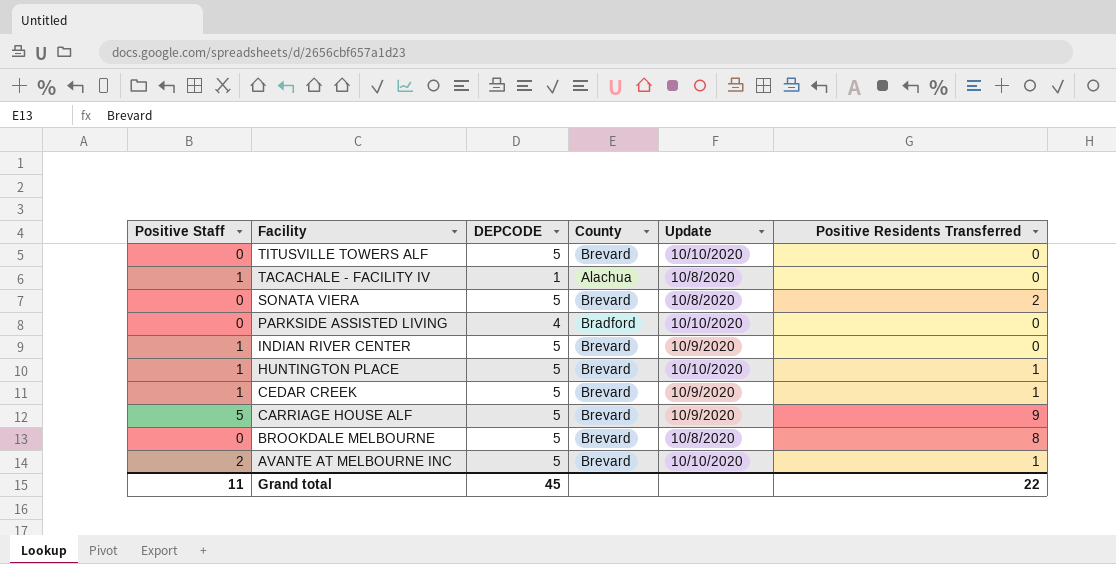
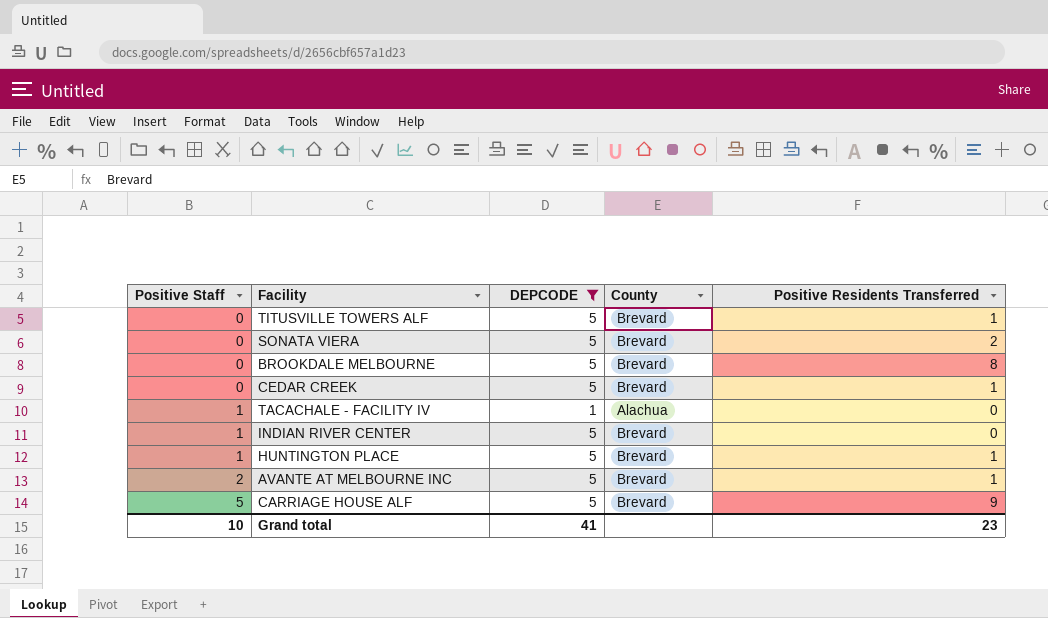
filter: none -> DEPCODE != 4
row order: Facility descending -> Positive Staff ascending
column Update | position: 5 -> none
TITUSVILLE TOWERS ALF | Positive Residents Transferred: 0 -> 1
CEDAR CREEK | Positive Staff: 1 -> 0
Grand total | Positive Staff: 11 -> 10
Grand total | DEPCODE: 45 -> 41
Grand total | Positive Residents Transferred: 22 -> 23

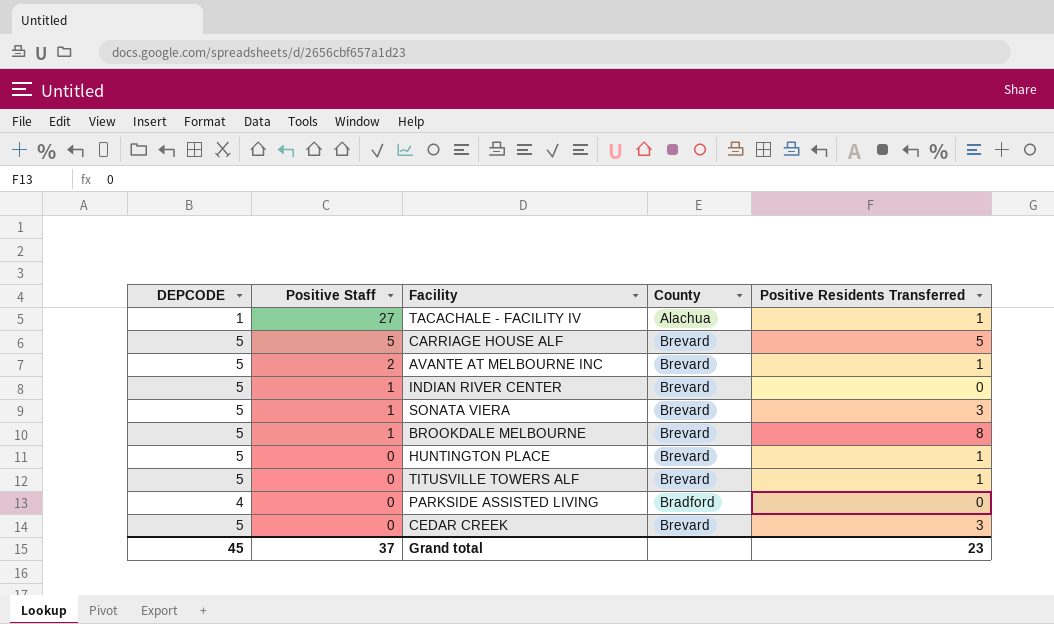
filter: DEPCODE != 4 -> none
row order: Positive Staff ascending -> Positive Staff descending
column DEPCODE | position: 3 -> 1
TACACHALE - FACILITY IV | Positive Staff: 1 -> 27
TACACHALE - FACILITY IV | Positive Residents Transferred: 0 -> 1
CARRIAGE HOUSE ALF | Positive Residents Transferred: 9 -> 5
SONATA VIERA | Positive Staff: 0 -> 1
SONATA VIERA | Positive Residents Transferred: 2 -> 3
BROOKDALE MELBOURNE | Positive Staff: 0 -> 1
HUNTINGTON PLACE | Positive Staff: 1 -> 0
CEDAR CREEK | Positive Residents Transferred: 1 -> 3
Grand total | DEPCODE: 41 -> 45
Grand total | Positive Staff: 10 -> 37

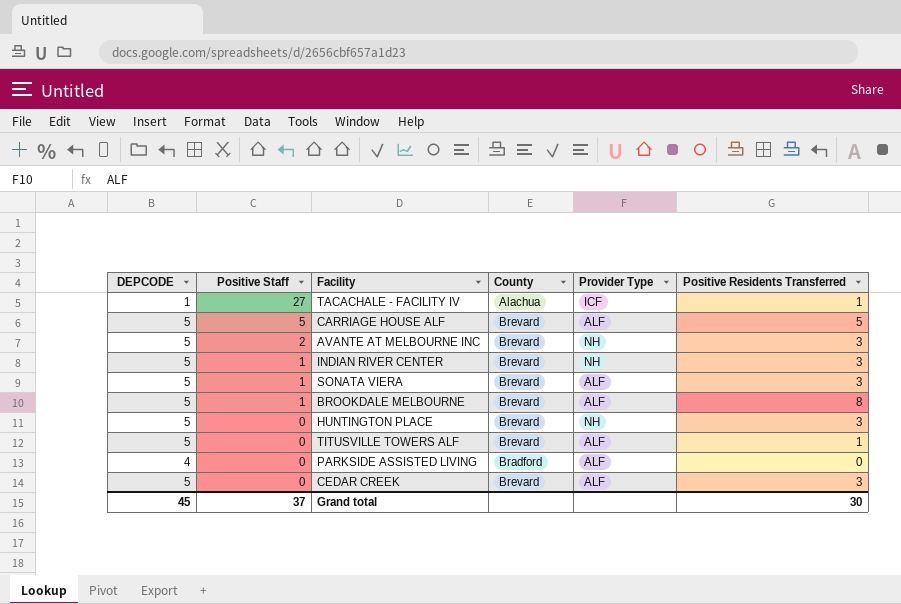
column Provider Type | position: none -> 5
AVANTE AT MELBOURNE INC | Positive Residents Transferred: 1 -> 3
INDIAN RIVER CENTER | Positive Residents Transferred: 0 -> 3
HUNTINGTON PLACE | Positive Residents Transferred: 1 -> 3
Grand total | Positive Residents Transferred: 23 -> 30

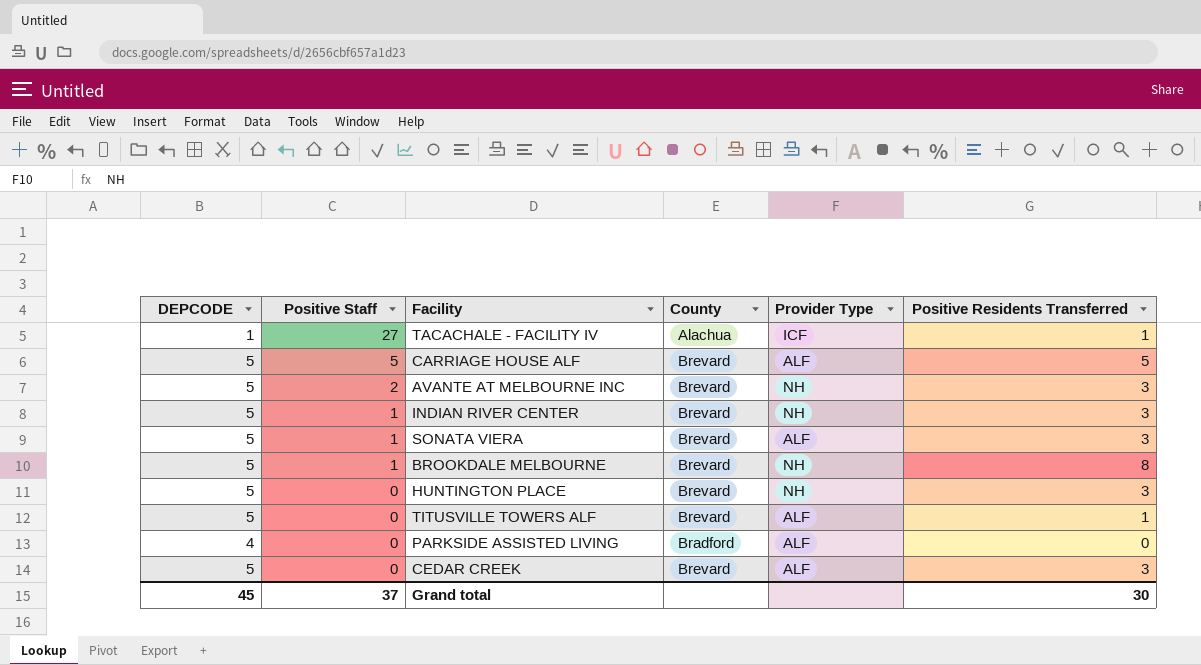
BROOKDALE MELBOURNE | Provider Type: ALF -> NH

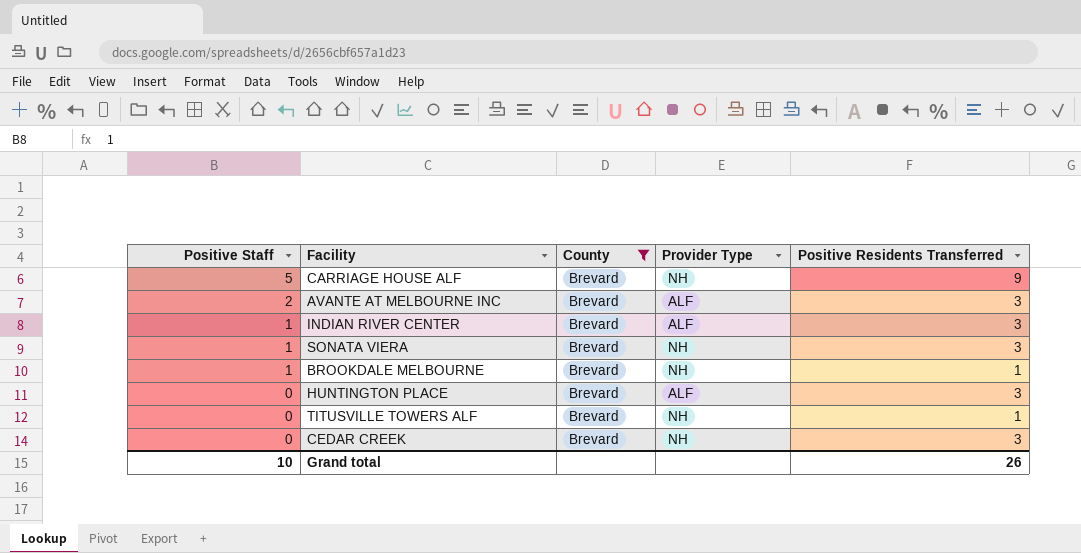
filter: none -> County = Brevard
column DEPCODE | position: 1 -> none
CARRIAGE HOUSE ALF | Provider Type: ALF -> NH
CARRIAGE HOUSE ALF | Positive Residents Transferred: 5 -> 9
AVANTE AT MELBOURNE INC | Provider Type: NH -> ALF
INDIAN RIVER CENTER | Provider Type: NH -> ALF
SONATA VIERA | Provider Type: ALF -> NH
BROOKDALE MELBOURNE | Positive Residents Transferred: 8 -> 1
HUNTINGTON PLACE | Provider Type: NH -> ALF
TITUSVILLE TOWERS ALF | Provider Type: ALF -> NH
CEDAR CREEK | Provider Type: ALF -> NH
Grand total | Positive Staff: 37 -> 10
Grand total | Positive Residents Transferred: 30 -> 26

